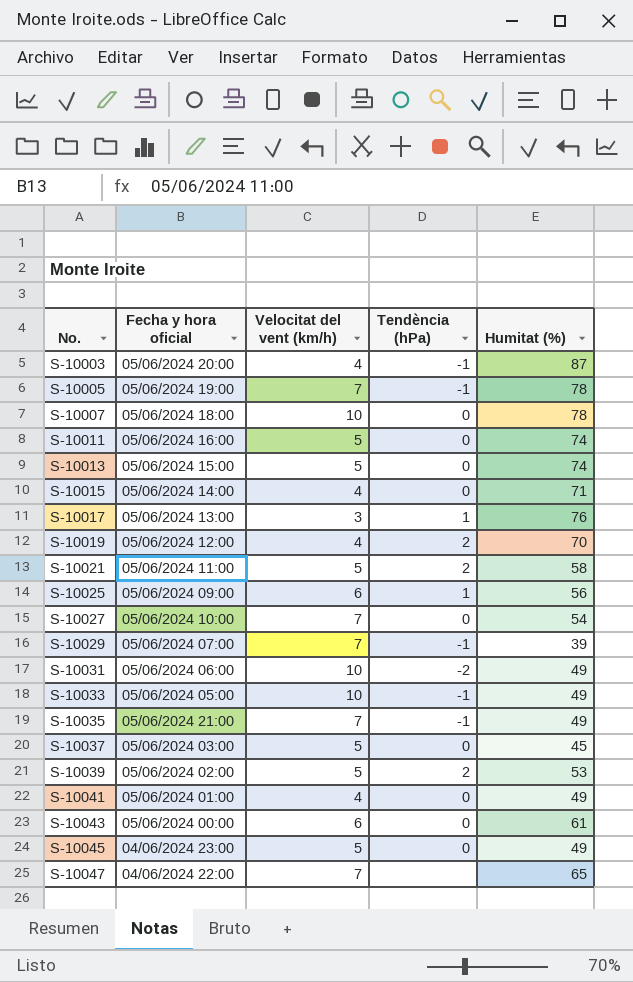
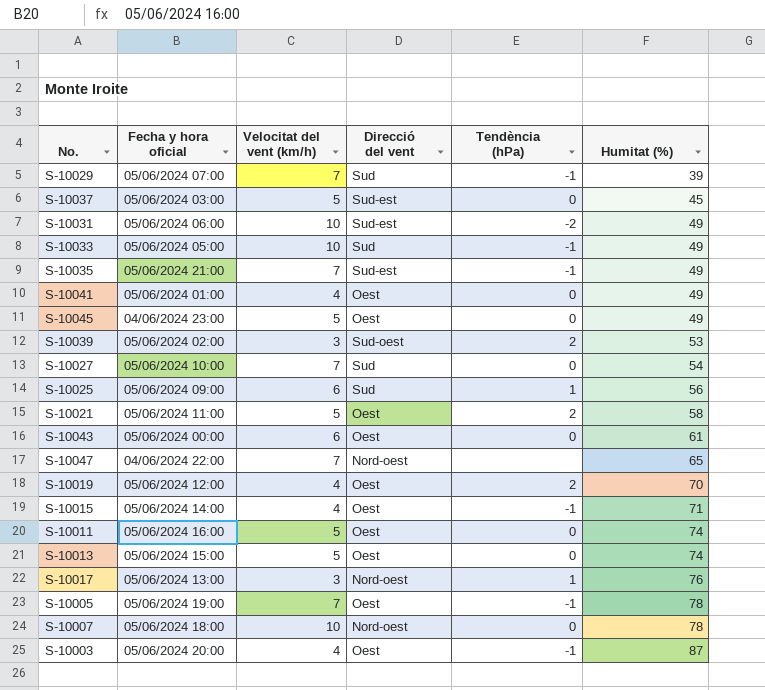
row order: No. ascending -> Humitat (%) ascending
column Direcció del vent | position: none -> 4
S-10039 | Velocitat del vent (km/h): 5 -> 3
S-10015 | Tendència (hPa): 0 -> -1

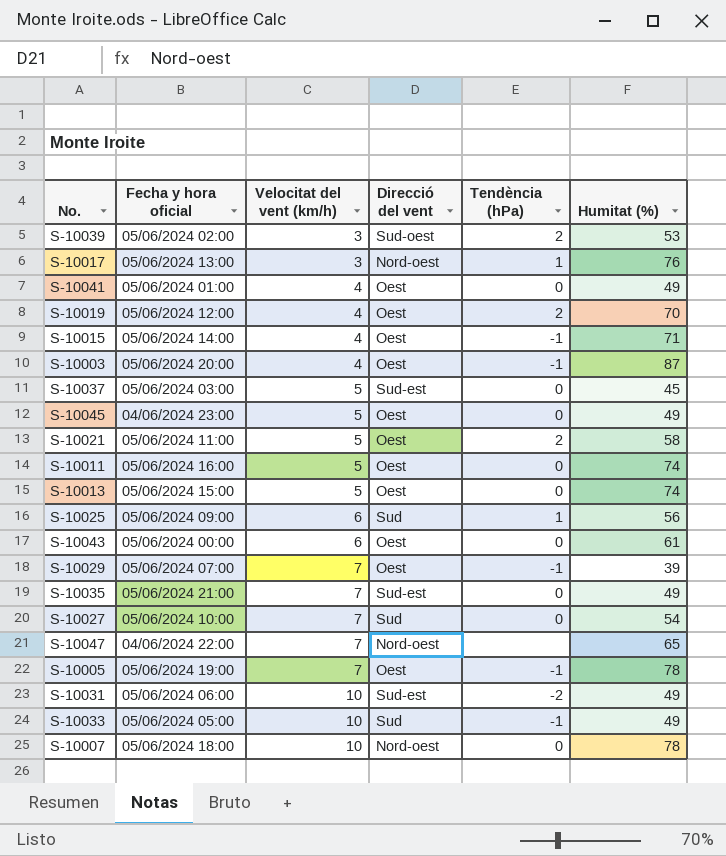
row order: Humitat (%) ascending -> Velocitat del vent (km/h) ascending
S-10029 | Direcció del vent: Sud -> Oest
S-10035 | Tendència (hPa): -1 -> 0

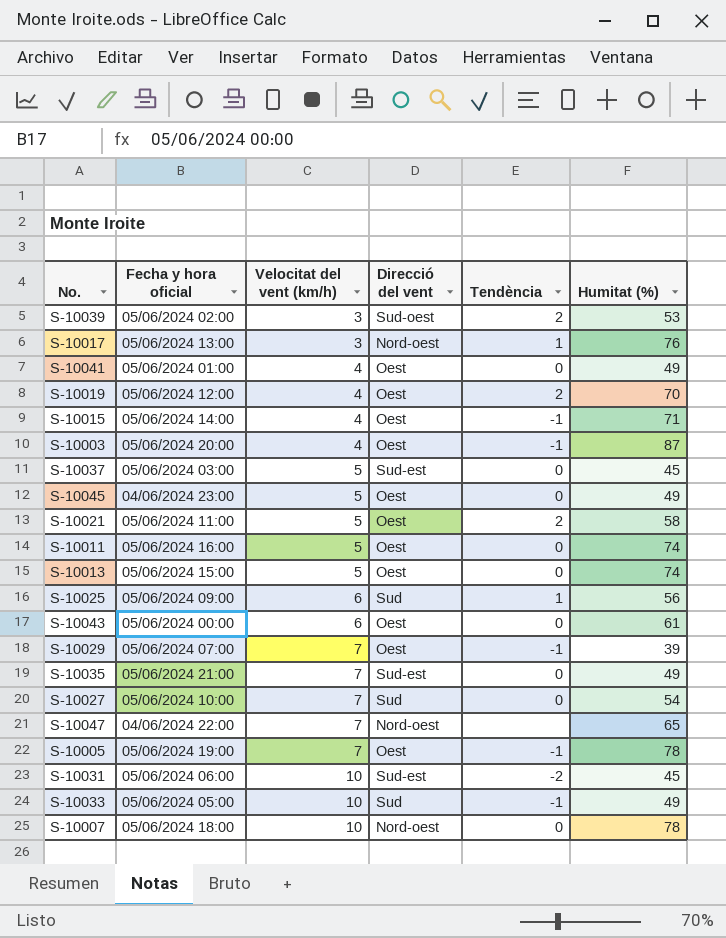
column name: Tendència (hPa) -> Tendència
S-10031 | Humitat (%): 49 -> 45

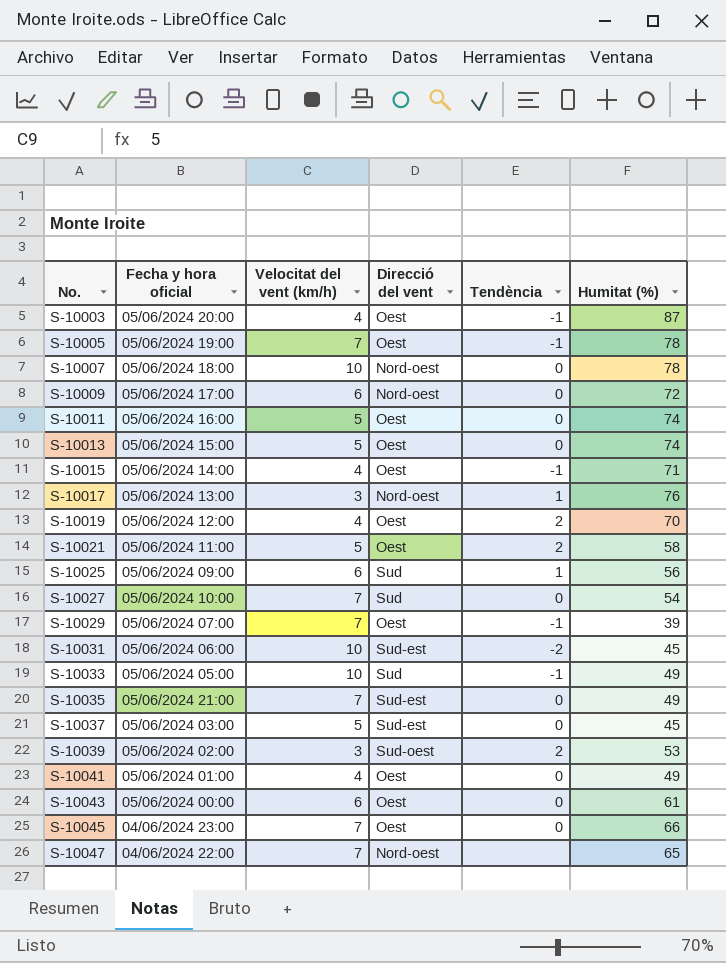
row order: Velocitat del vent (km/h) ascending -> No. ascending
row S-10009: none -> 05/06/2024 17:00 | 6 | Nord-oest | 0 | 72
S-10045 | Velocitat del vent (km/h): 5 -> 7
S-10045 | Humitat (%): 49 -> 66

